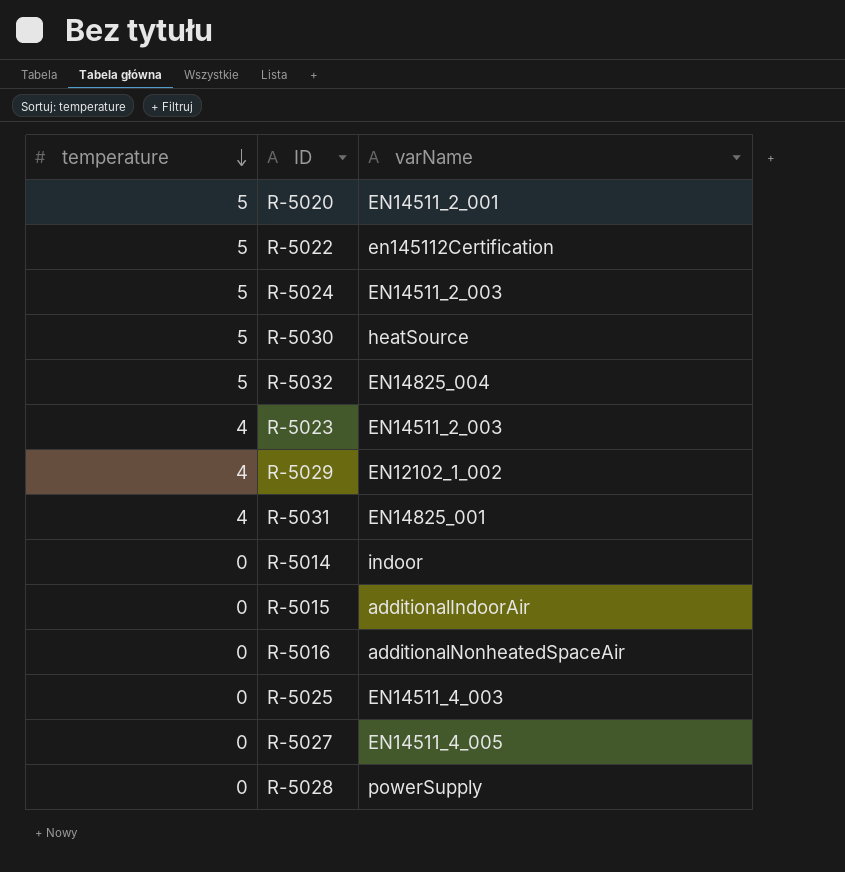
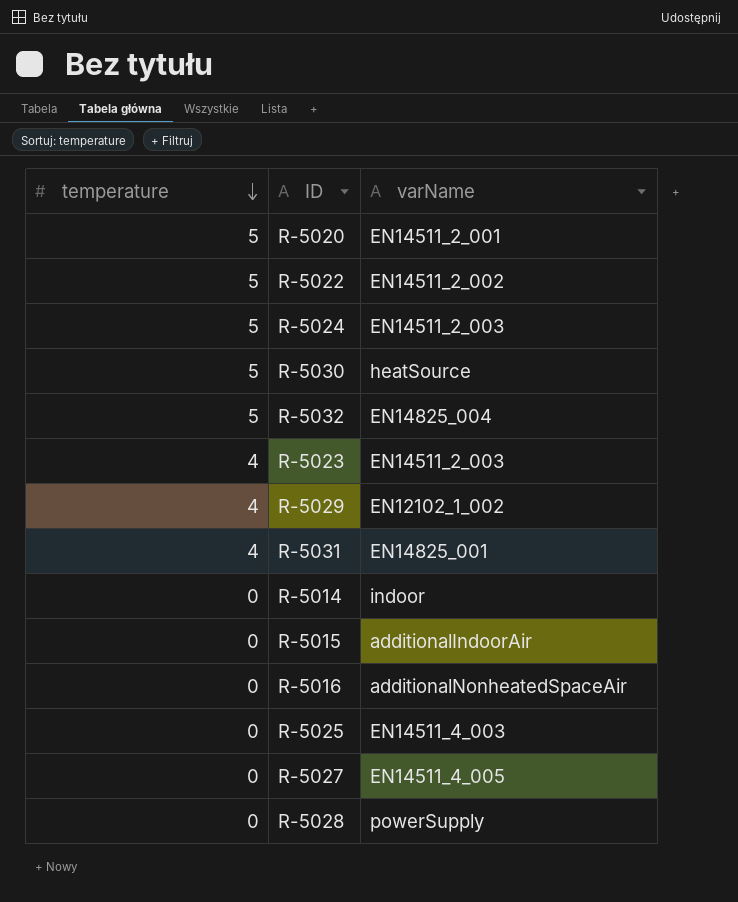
R-5022 | varName: en145112Certification -> EN14511_2_002

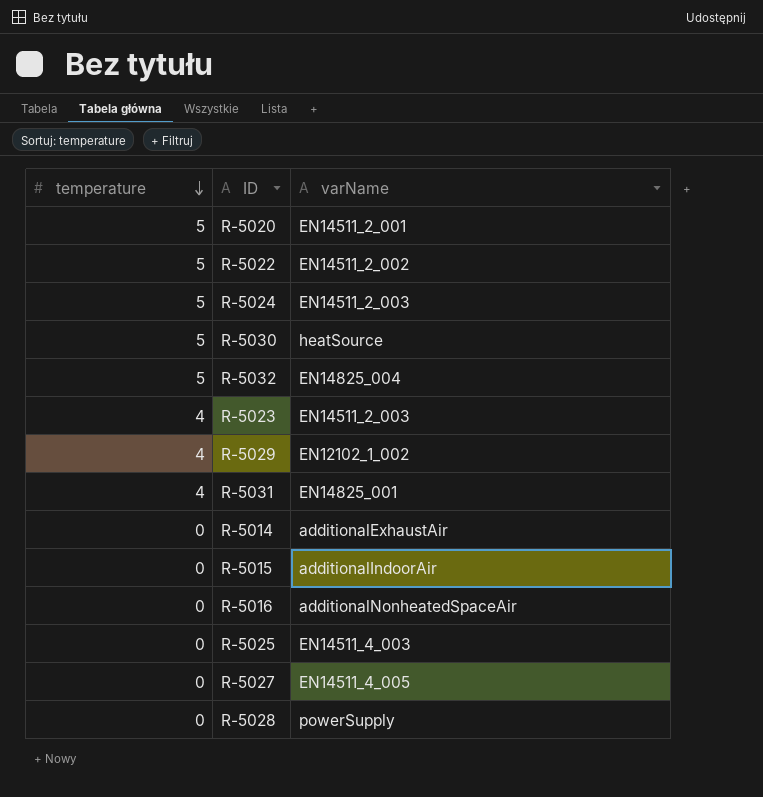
R-5014 | varName: indoor -> additionalExhaustAir

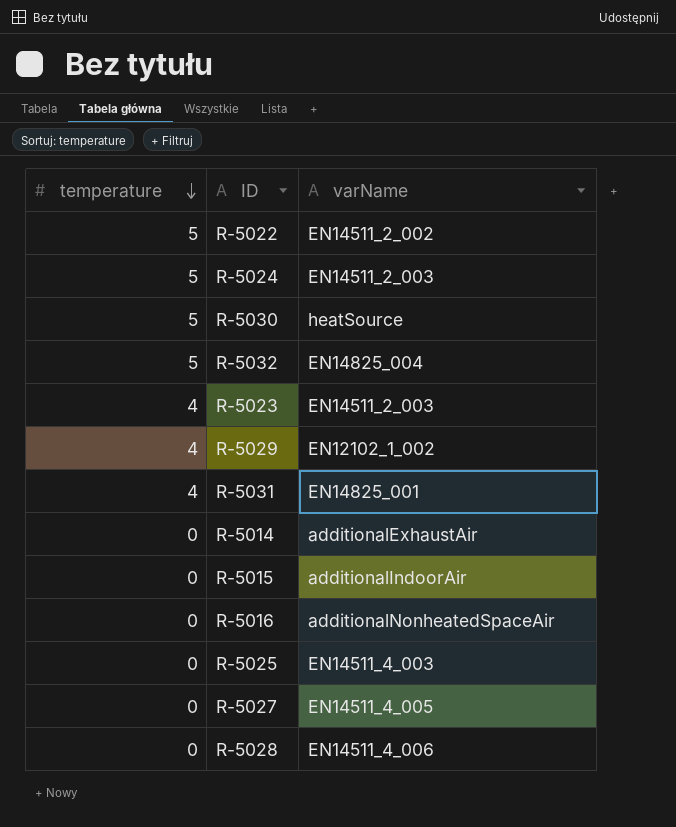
row R-5020: 5 | EN14511_2_001 -> none
R-5028 | varName: powerSupply -> EN14511_4_006

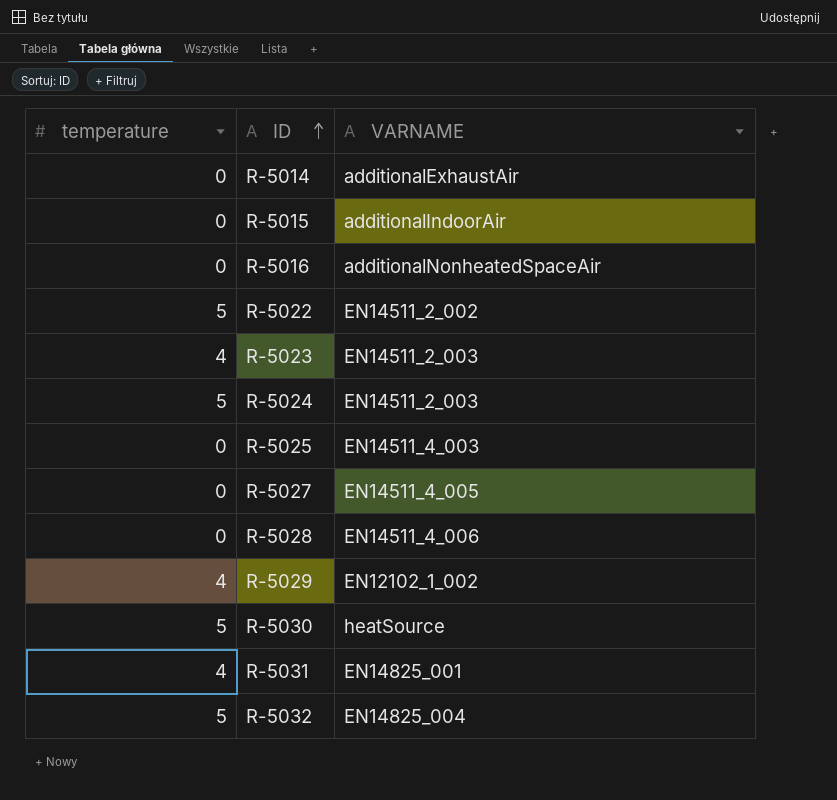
row order: temperature descending -> ID ascending
column name: varName -> VARNAME

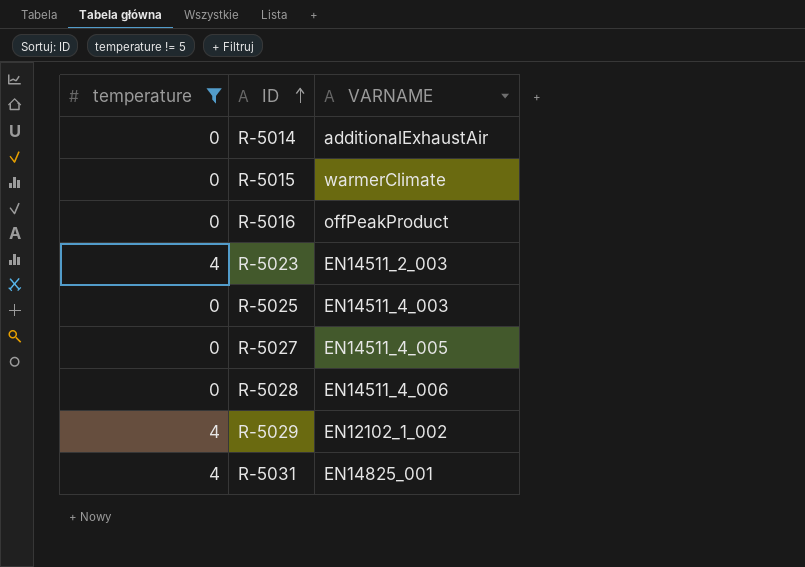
filter: none -> temperature != 5
R-5015 | VARNAME: additionalIndoorAir -> warmerClimate
R-5016 | VARNAME: additionalNonheatedSpaceAir -> offPeakProduct

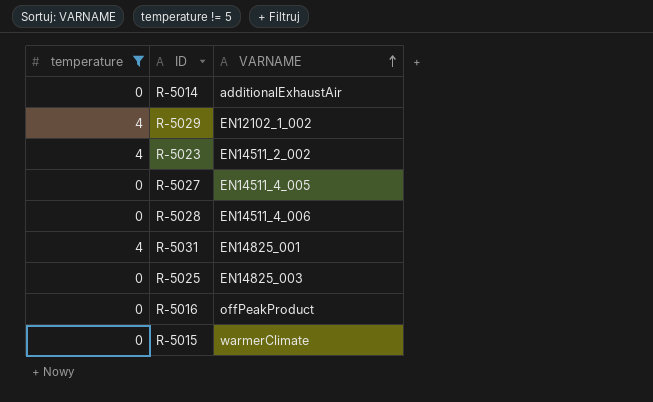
row order: ID ascending -> VARNAME ascending
R-5023 | VARNAME: EN14511_2_003 -> EN14511_2_002
R-5025 | VARNAME: EN14511_4_003 -> EN14825_003

